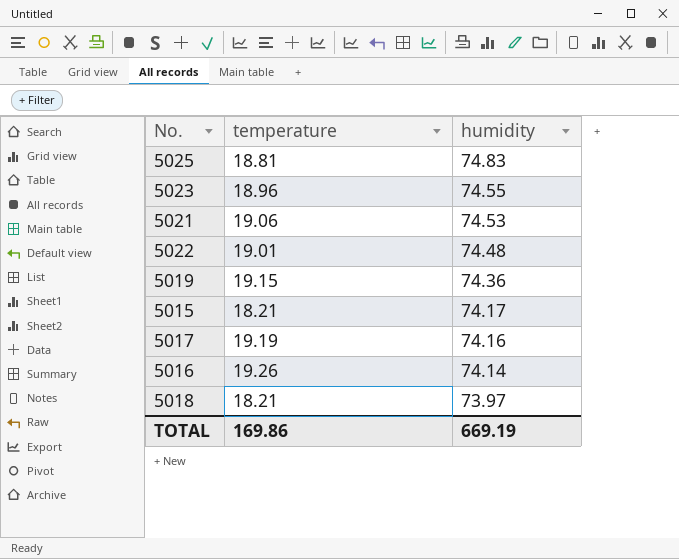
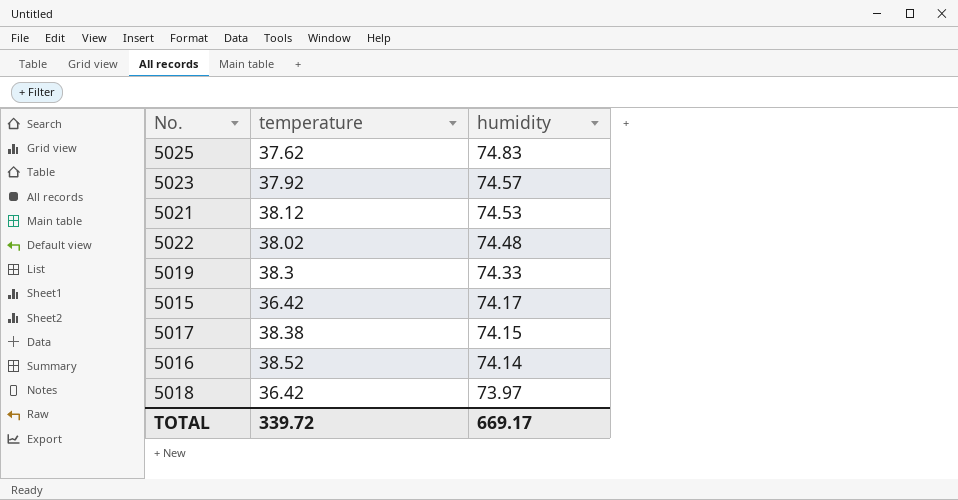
5025 | temperature: 18.81 -> 37.62
5023 | temperature: 18.96 -> 37.92
5023 | humidity: 74.55 -> 74.57
5021 | temperature: 19.06 -> 38.12
5022 | temperature: 19.01 -> 38.02
5019 | temperature: 19.15 -> 38.3
5019 | humidity: 74.36 -> 74.33
5015 | temperature: 18.21 -> 36.42
5017 | temperature: 19.19 -> 38.38
5017 | humidity: 74.16 -> 74.15
5016 | temperature: 19.26 -> 38.52
5018 | temperature: 18.21 -> 36.42
TOTAL | temperature: 169.86 -> 339.72
TOTAL | humidity: 669.19 -> 669.17

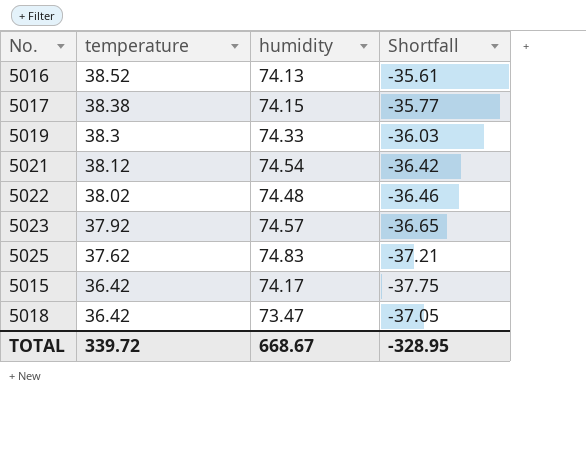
row order: humidity descending -> temperature descending
column Shortfall | formula: none -> [temperature] - [humidity]
5016 | humidity: 74.14 -> 74.13
5021 | humidity: 74.53 -> 74.54
5018 | humidity: 73.97 -> 73.47
TOTAL | humidity: 669.17 -> 668.67

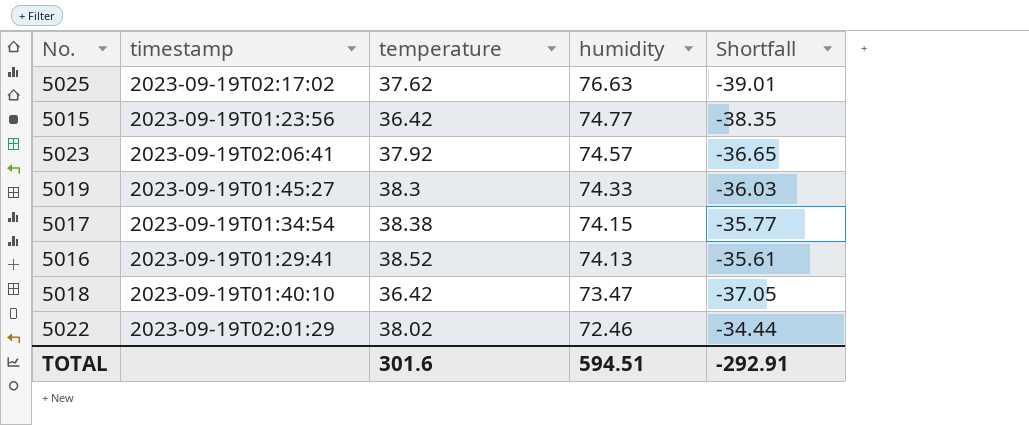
row order: temperature descending -> humidity descending
column timestamp | position: none -> 2
row 5021: 38.12 | 74.54 | -36.42 -> none
5025 | humidity: 74.83 -> 76.63
5025 | Shortfall: -37.21 -> -39.01
5015 | humidity: 74.17 -> 74.77
5015 | Shortfall: -37.75 -> -38.35
5022 | humidity: 74.48 -> 72.46
5022 | Shortfall: -36.46 -> -34.44
TOTAL | temperature: 339.72 -> 301.6
TOTAL | humidity: 668.67 -> 594.51
TOTAL | Shortfall: -328.95 -> -292.91

